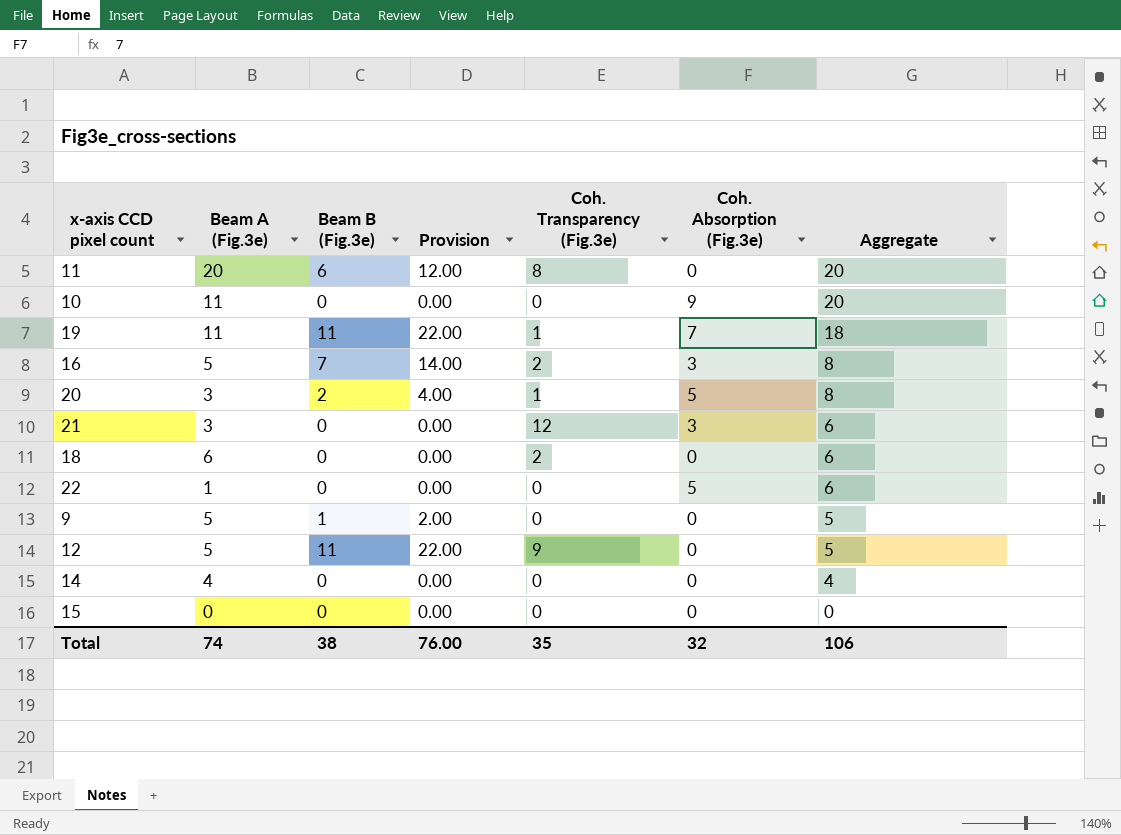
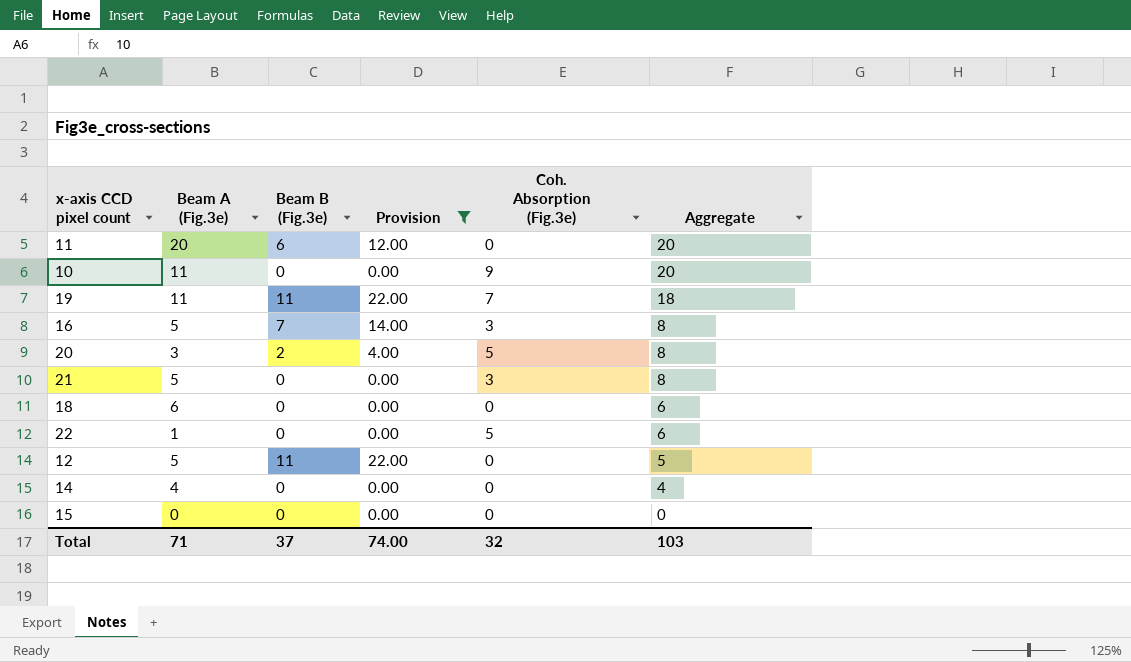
filter: none -> Provision != 2.00
column Coh. Transparency (Fig.3e) | position: 5 -> none
21 | Beam A (Fig.3e): 3 -> 5
21 | Aggregate: 6 -> 8
Total | Beam A (Fig.3e): 74 -> 71
Total | Beam B (Fig.3e): 38 -> 37
Total | Provision: 76.00 -> 74.00
Total | Aggregate: 106 -> 103

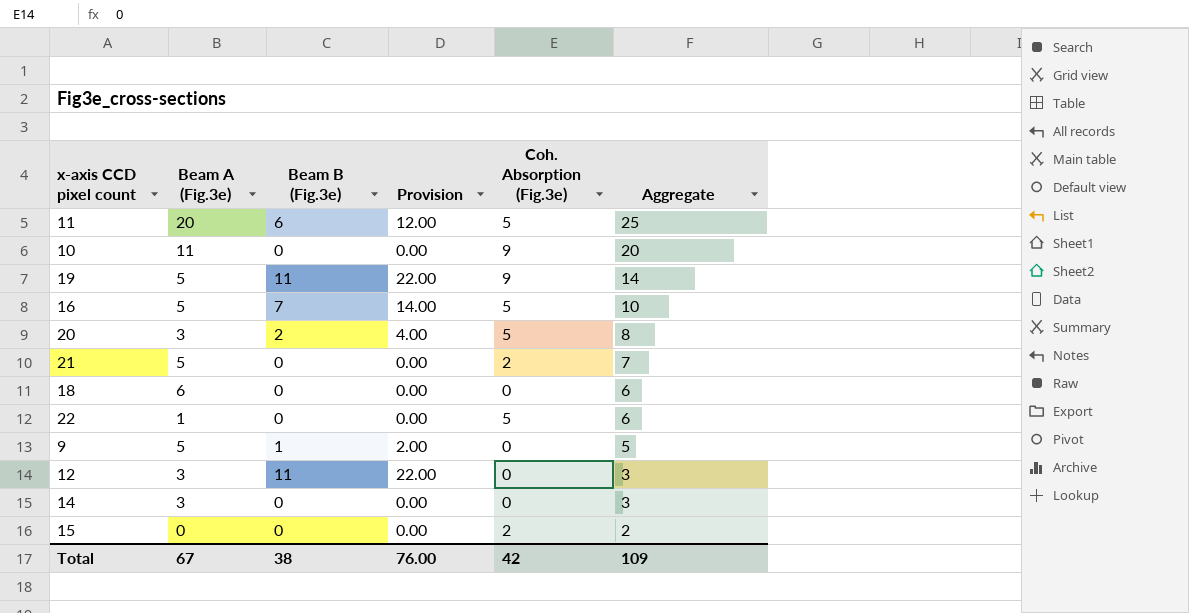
filter: Provision != 2.00 -> none
11 | Coh. Absorption (Fig.3e): 0 -> 5
11 | Aggregate: 20 -> 25
19 | Beam A (Fig.3e): 11 -> 5
19 | Coh. Absorption (Fig.3e): 7 -> 9
19 | Aggregate: 18 -> 14
16 | Coh. Absorption (Fig.3e): 3 -> 5
16 | Aggregate: 8 -> 10
21 | Coh. Absorption (Fig.3e): 3 -> 2
21 | Aggregate: 8 -> 7
12 | Beam A (Fig.3e): 5 -> 3
12 | Aggregate: 5 -> 3
14 | Beam A (Fig.3e): 4 -> 3
14 | Aggregate: 4 -> 3
15 | Coh. Absorption (Fig.3e): 0 -> 2
15 | Aggregate: 0 -> 2
Total | Beam A (Fig.3e): 71 -> 67
Total | Beam B (Fig.3e): 37 -> 38
Total | Provision: 74.00 -> 76.00
Total | Coh. Absorption (Fig.3e): 32 -> 42
Total | Aggregate: 103 -> 109

